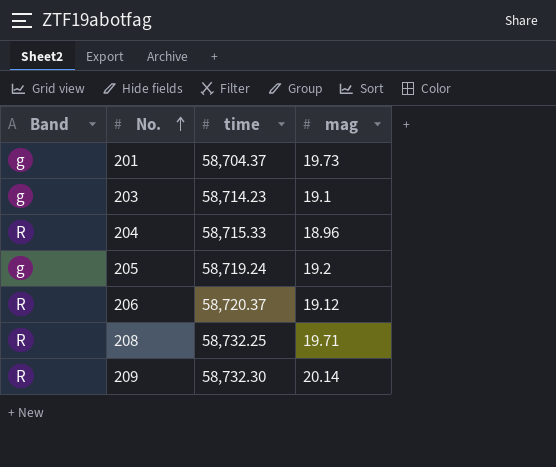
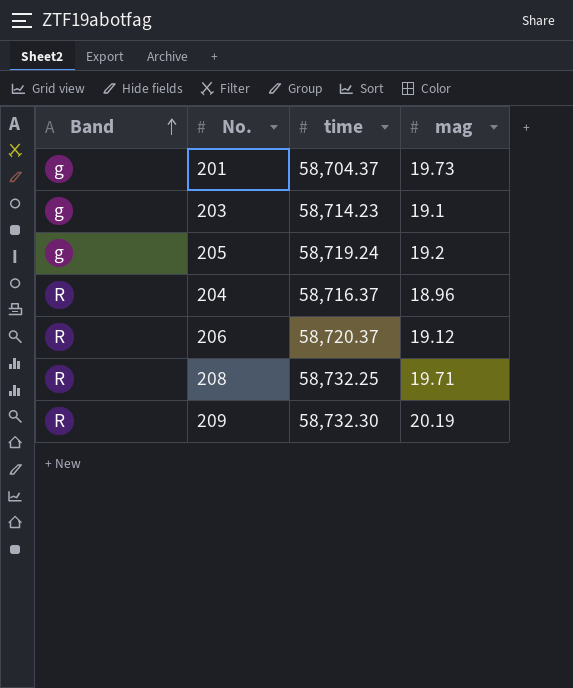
row order: No. ascending -> Band ascending
204 | time: 58,715.33 -> 58,716.37
209 | mag: 20.14 -> 20.19

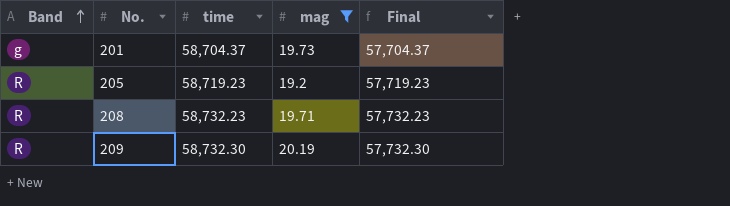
filter: none -> mag >= 19.2
column Final | formula: none -> [time] - 1000
205 | Band: g -> R
205 | time: 58,719.24 -> 58,719.23
208 | time: 58,732.25 -> 58,732.23

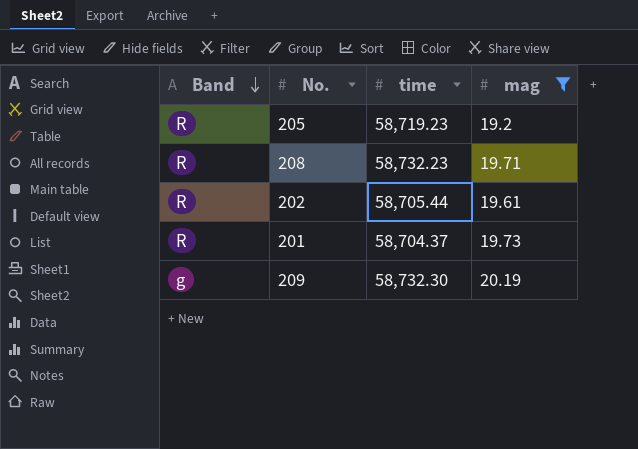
row order: Band ascending -> Band descending
column Final | formula: [time] - 1000 -> none
row 202: none -> R | 58,705.44 | 19.61
201 | Band: g -> R
209 | Band: R -> g

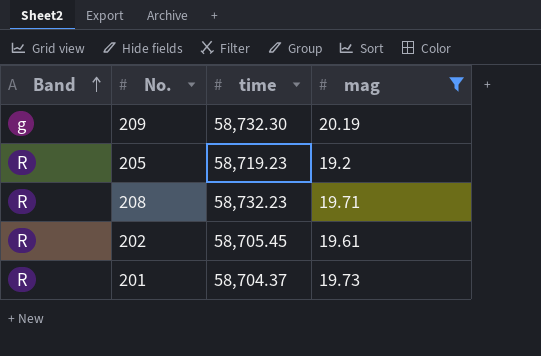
row order: Band descending -> Band ascending
202 | time: 58,705.44 -> 58,705.45

